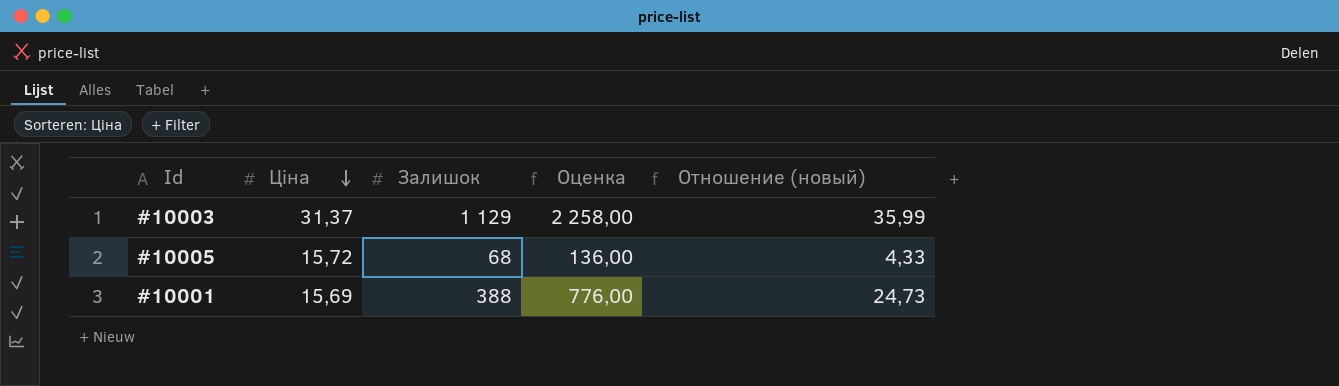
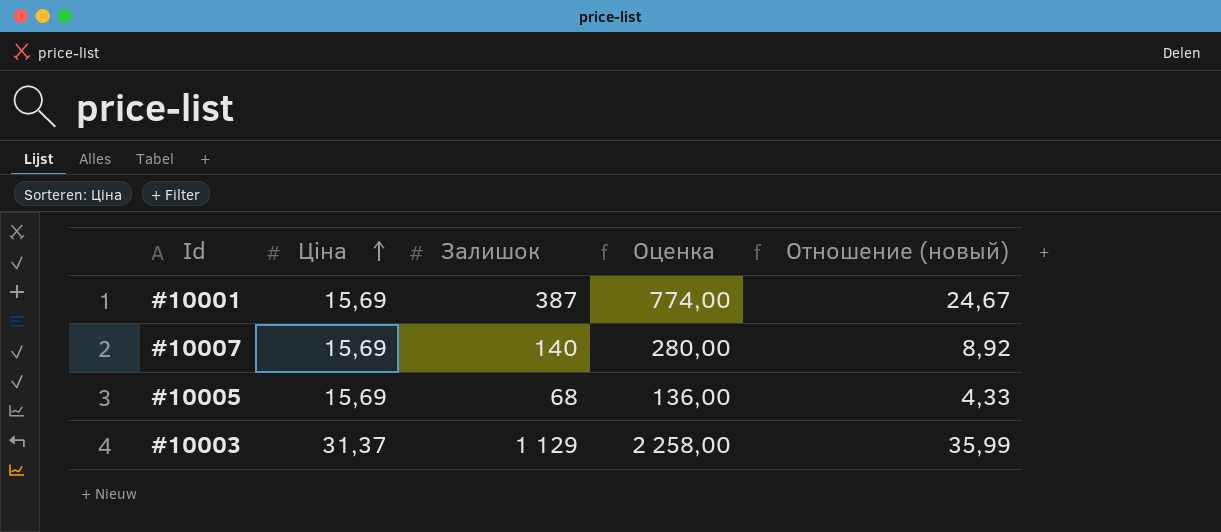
row order: Ціна descending -> Ціна ascending
#10001 | Залишок: 388 -> 387
#10001 | Оценка: 776,00 -> 774,00
#10001 | Отношение (новый): 24,73 -> 24,67
row #10007: none -> 15,69 | 140 | 280,00 | 8,92
#10005 | Ціна: 15,72 -> 15,69

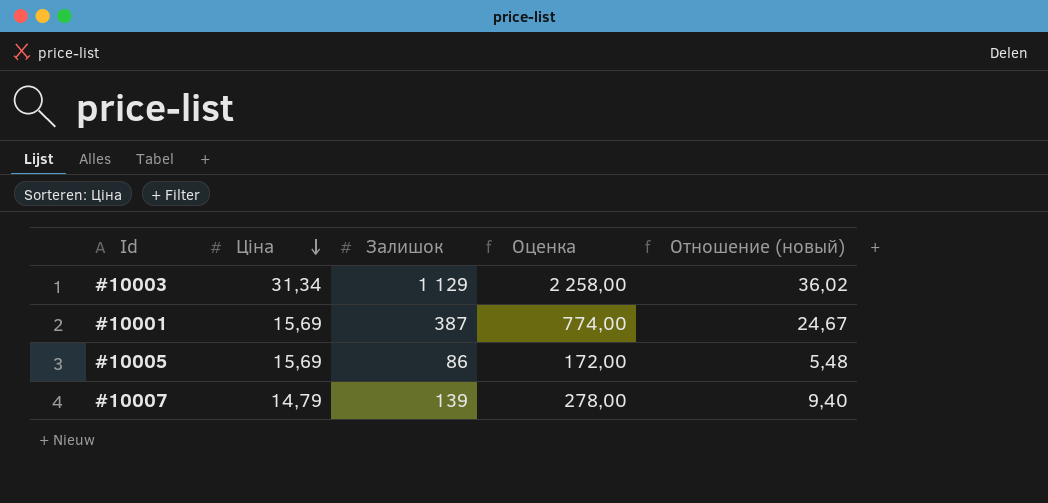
row order: Ціна ascending -> Ціна descending
#10003 | Ціна: 31,37 -> 31,34
#10003 | Отношение (новый): 35,99 -> 36,02
#10005 | Залишок: 68 -> 86
#10005 | Оценка: 136,00 -> 172,00
#10005 | Отношение (новый): 4,33 -> 5,48
#10007 | Ціна: 15,69 -> 14,79
#10007 | Залишок: 140 -> 139
#10007 | Оценка: 280,00 -> 278,00
#10007 | Отношение (новый): 8,92 -> 9,40

